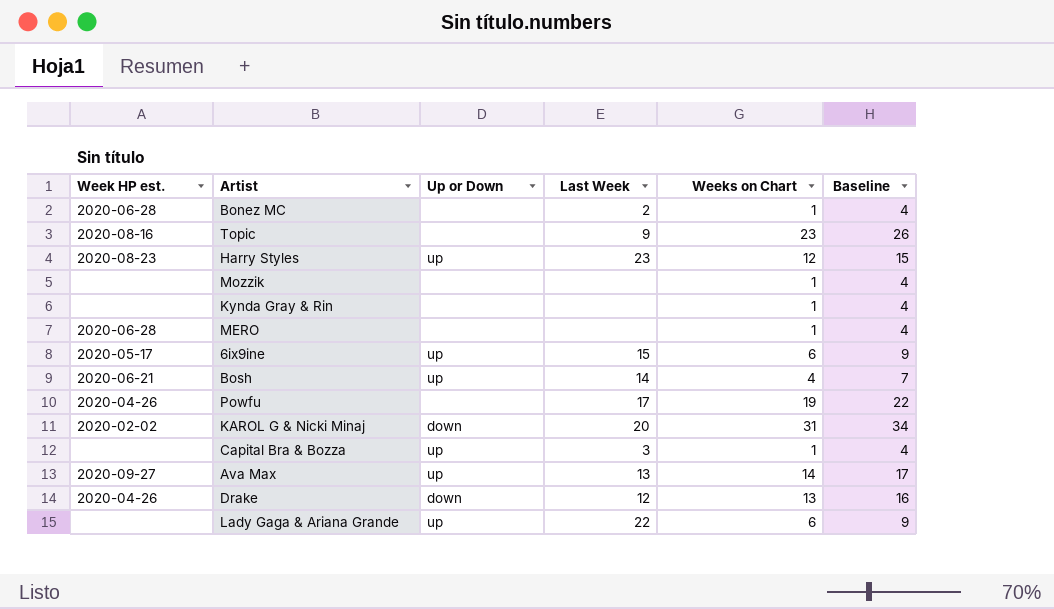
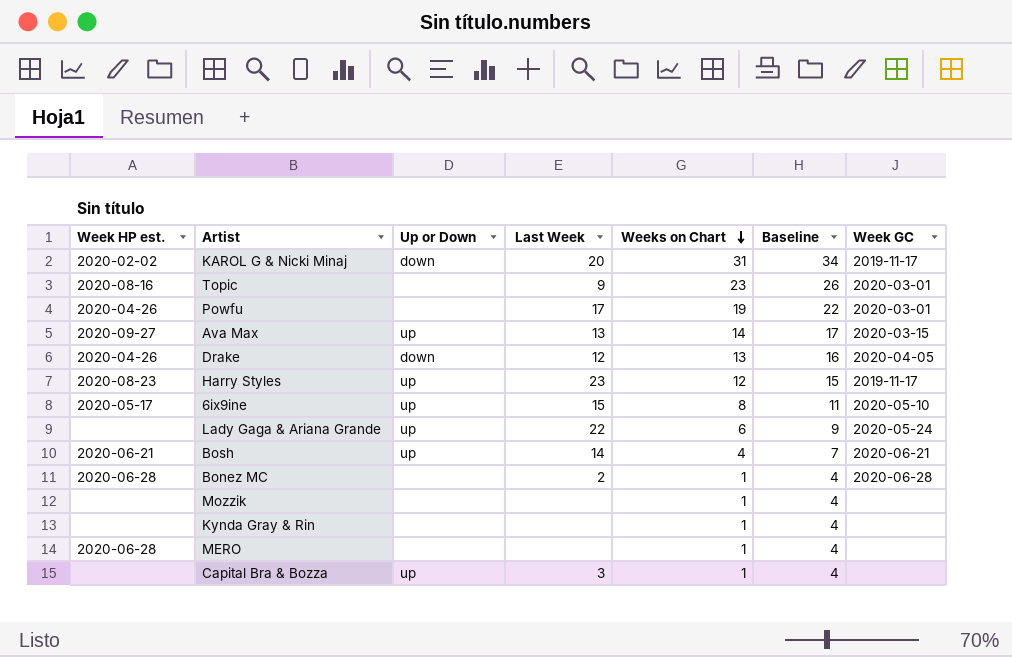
row order: none -> Weeks on Chart descending
column Week GC | position: none -> 7
6ix9ine | Weeks on Chart: 6 -> 8
6ix9ine | Baseline: 9 -> 11

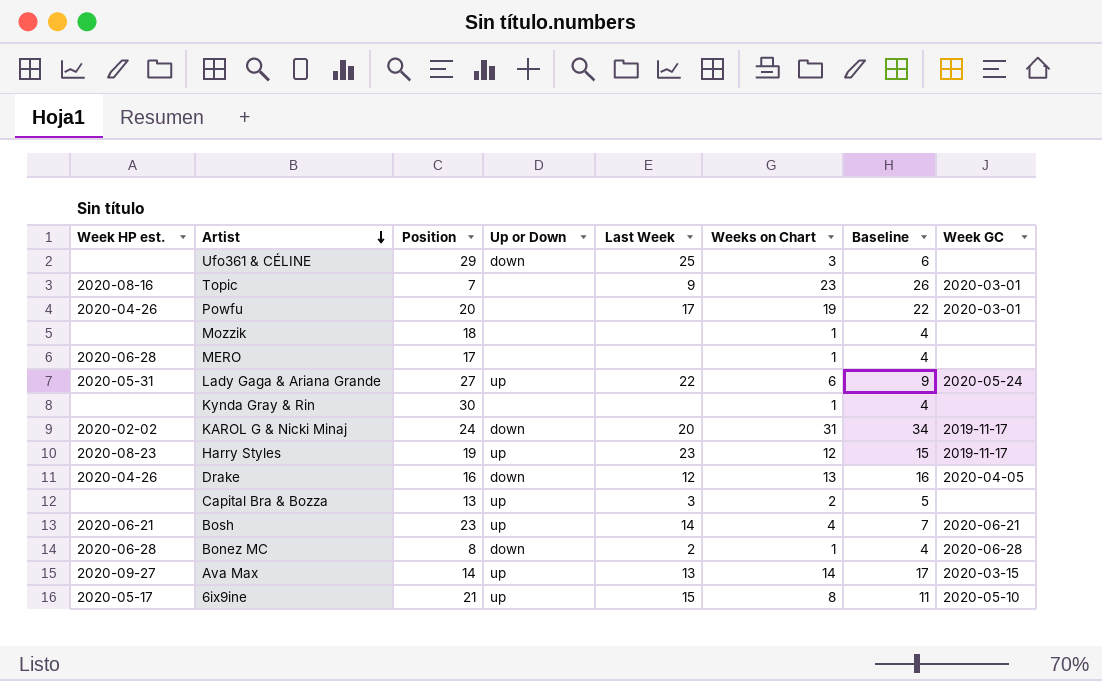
row order: Weeks on Chart descending -> Artist descending
column Position | position: none -> 3
row Ufo361 & CÉLINE: none -> none | 29 | down | 25 | 3 | 6 | none
Lady Gaga & Ariana Grande | Week HP est.: none -> 2020-05-31
Capital Bra & Bozza | Weeks on Chart: 1 -> 2
Capital Bra & Bozza | Baseline: 4 -> 5
Bonez MC | Up or Down: none -> down

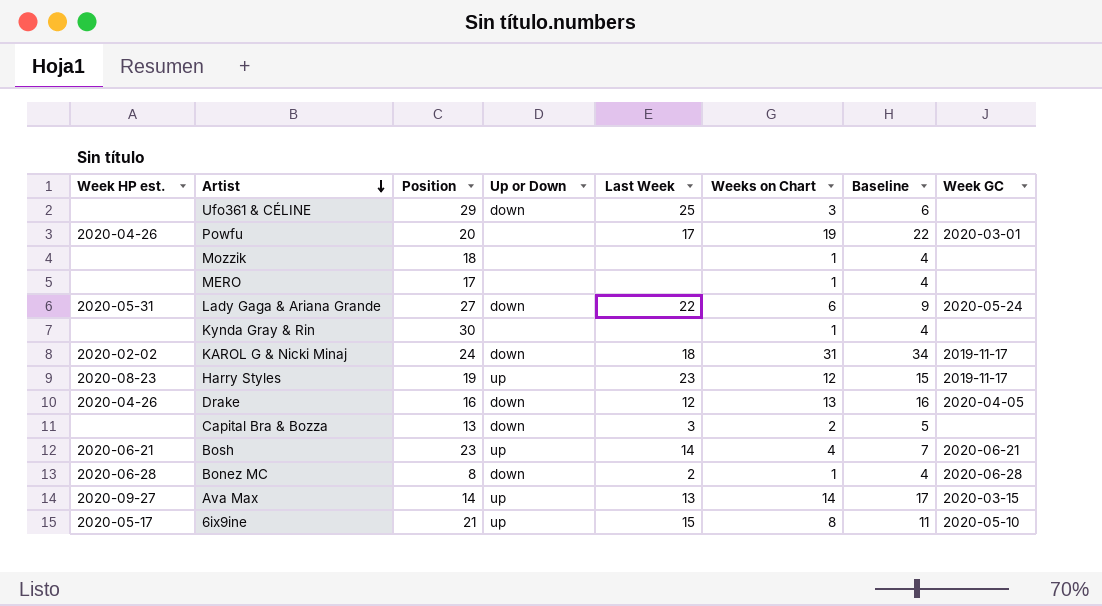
row Topic: 2020-08-16 | 7 | none | 9 | 23 | 26 | 2020-03-01 -> none
MERO | Week HP est.: 2020-06-28 -> none
Lady Gaga & Ariana Grande | Up or Down: up -> down
KAROL G & Nicki Minaj | Last Week: 20 -> 18
Capital Bra & Bozza | Up or Down: up -> down

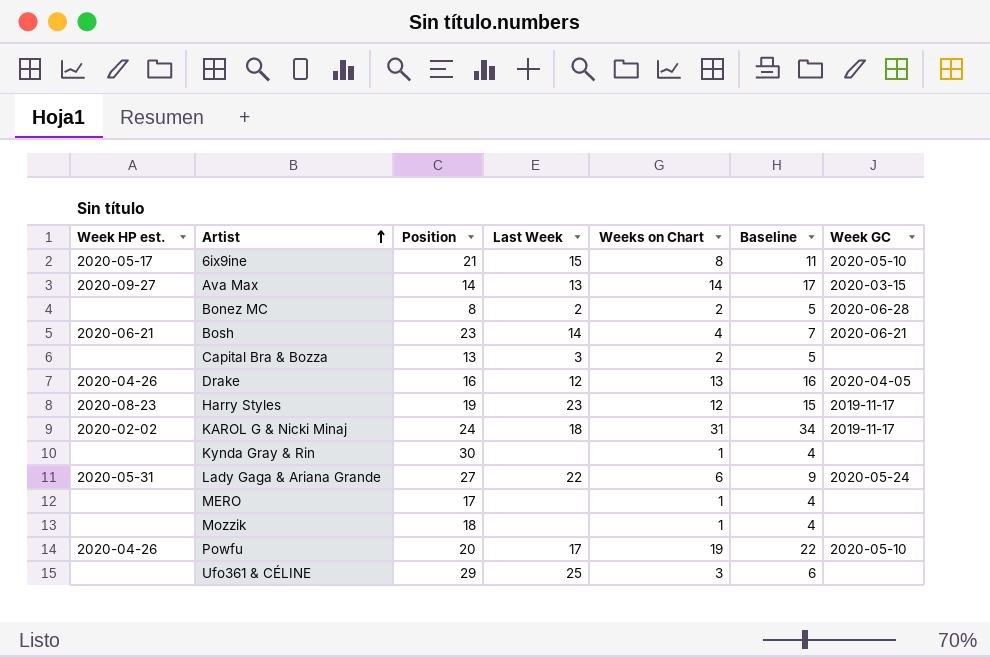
row order: Artist descending -> Artist ascending
column Up or Down | position: 4 -> none
Bonez MC | Week HP est.: 2020-06-28 -> none
Bonez MC | Weeks on Chart: 1 -> 2
Bonez MC | Baseline: 4 -> 5
Powfu | Week GC: 2020-03-01 -> 2020-05-10

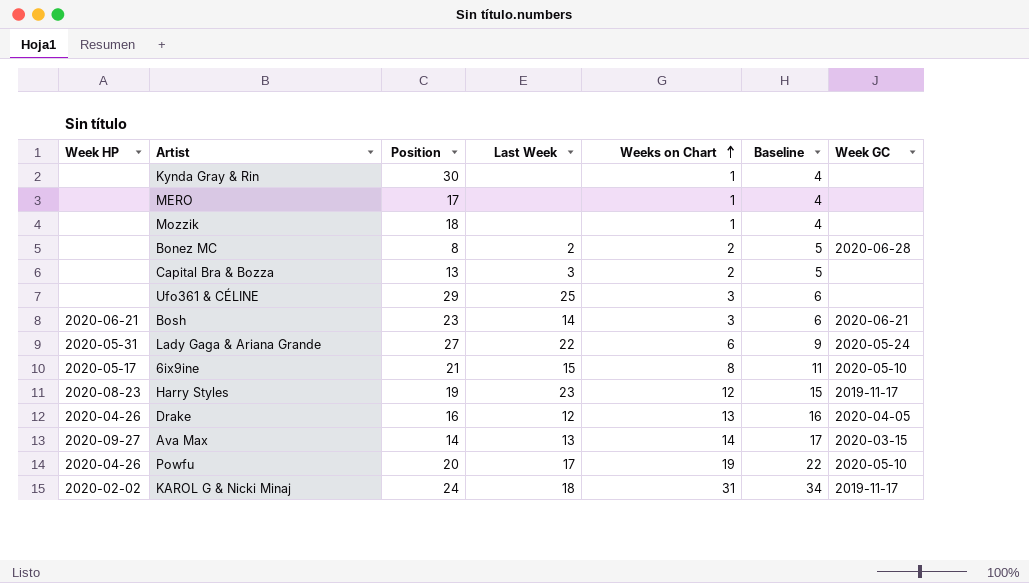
row order: Artist ascending -> Weeks on Chart ascending
column name: Week HP est. -> Week HP
Bosh | Weeks on Chart: 4 -> 3
Bosh | Baseline: 7 -> 6

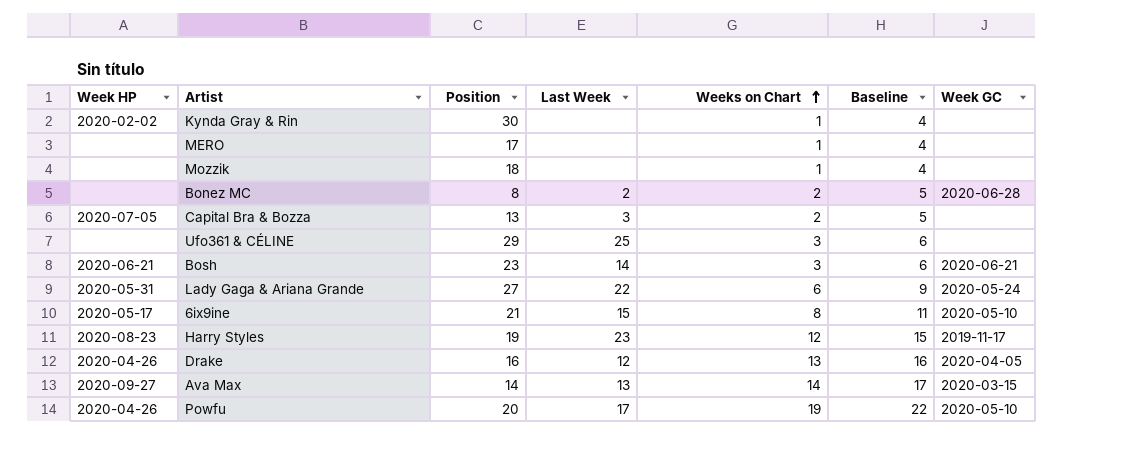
row KAROL G & Nicki Minaj: 2020-02-02 | 24 | 18 | 31 | 34 | 2019-11-17 -> none
Kynda Gray & Rin | Week HP: none -> 2020-02-02
Capital Bra & Bozza | Week HP: none -> 2020-07-05

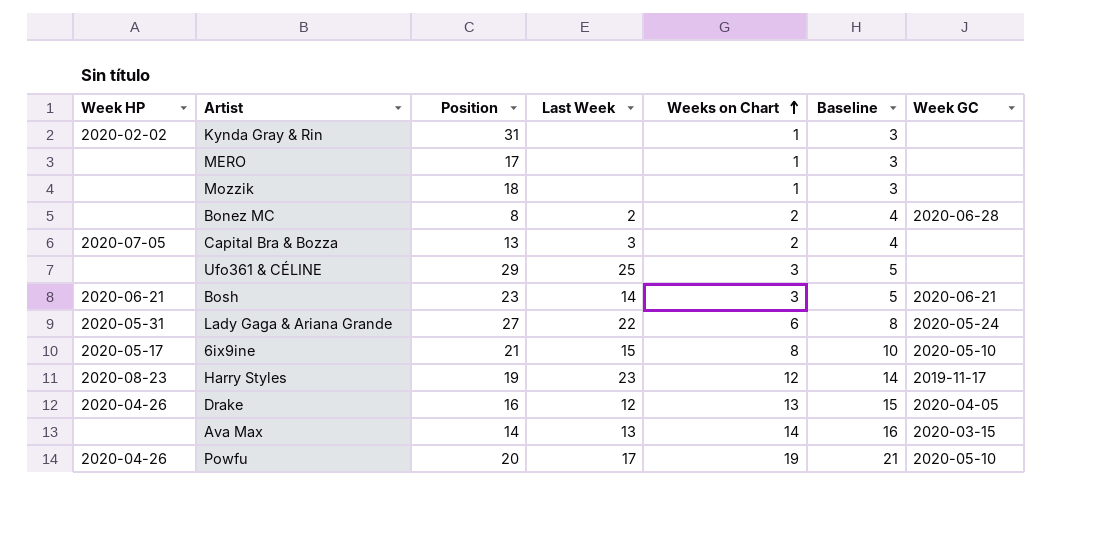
column Baseline | formula: [Weeks on Chart] + 3 -> [Weeks on Chart] + 2
Kynda Gray & Rin | Position: 30 -> 31
Ava Max | Week HP: 2020-09-27 -> none

